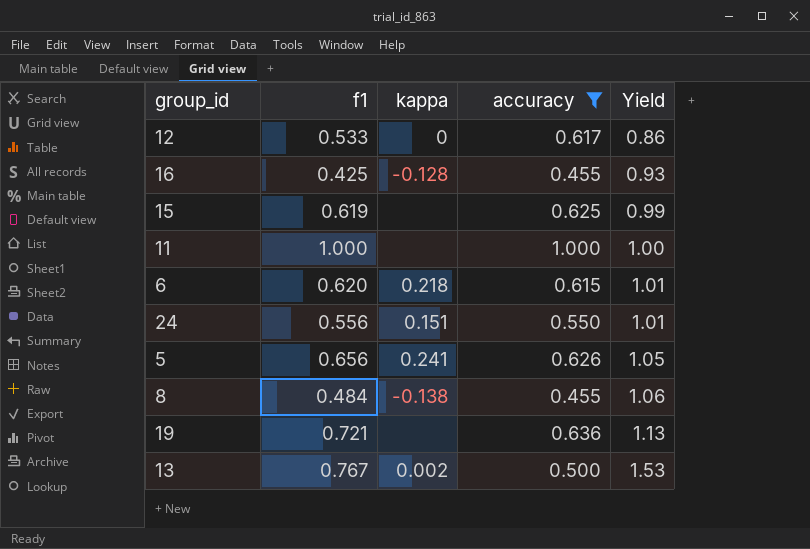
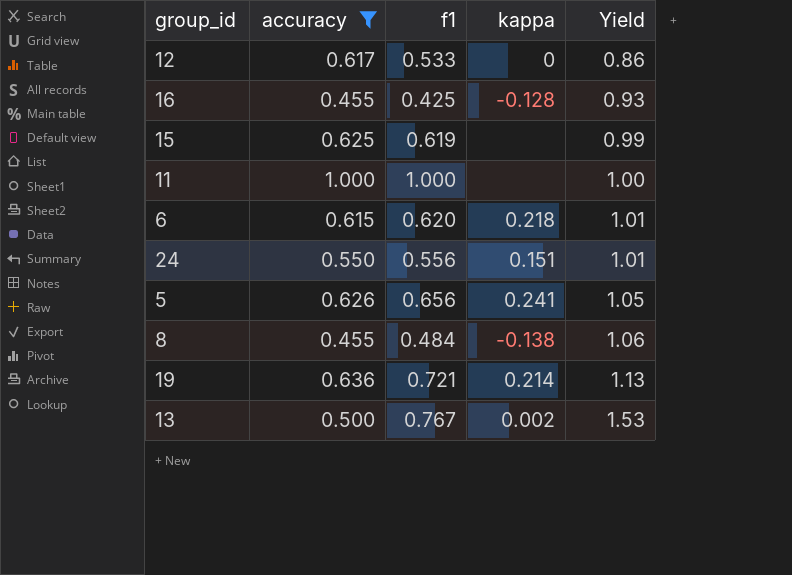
column accuracy | position: 4 -> 2
19 | kappa: none -> 0.214

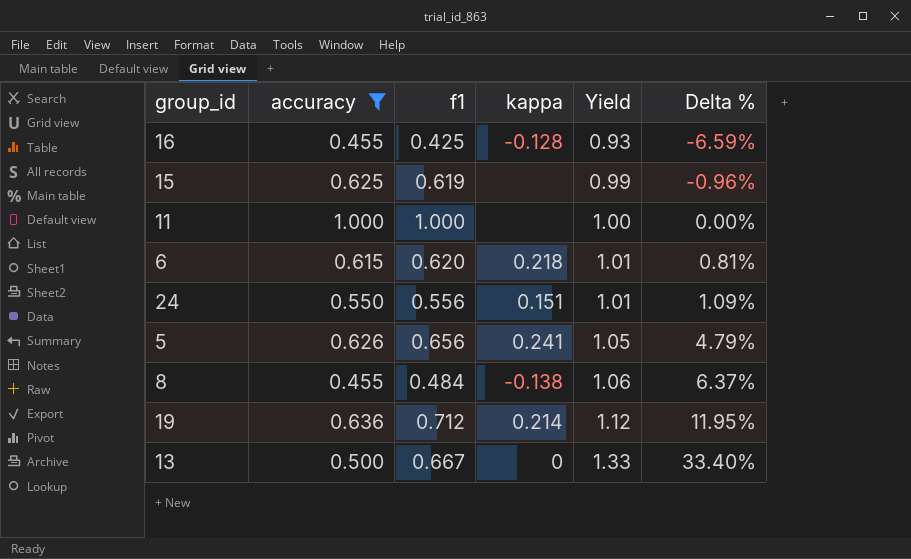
column Delta % | formula: none -> ([f1] - [accuracy]) / [accuracy]
row 12: 0.617 | 0.533 | 0 | 0.86 -> none
19 | f1: 0.721 -> 0.712
19 | Yield: 1.13 -> 1.12
13 | f1: 0.767 -> 0.667
13 | kappa: 0.002 -> 0
13 | Yield: 1.53 -> 1.33

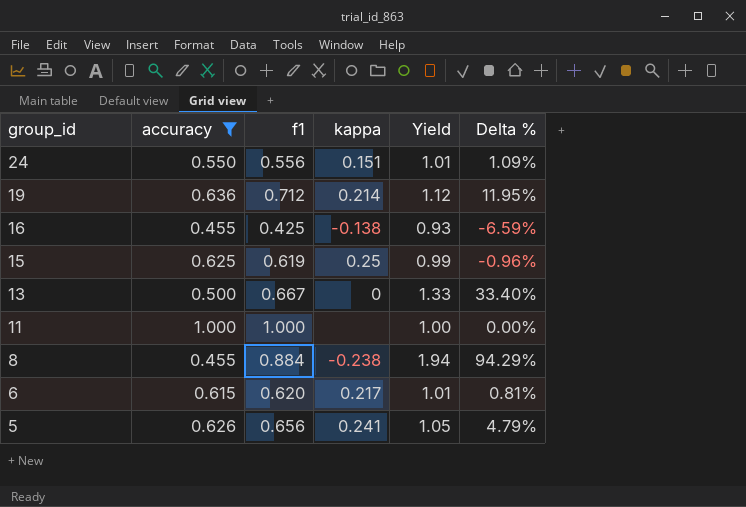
row order: Yield ascending -> group_id descending
16 | kappa: -0.128 -> -0.138
15 | kappa: none -> 0.25
8 | f1: 0.484 -> 0.884
8 | kappa: -0.138 -> -0.238
8 | Yield: 1.06 -> 1.94
8 | Delta %: 6.37% -> 94.29%
6 | kappa: 0.218 -> 0.217

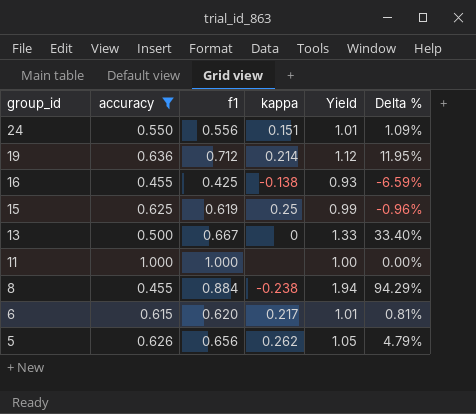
5 | kappa: 0.241 -> 0.262

